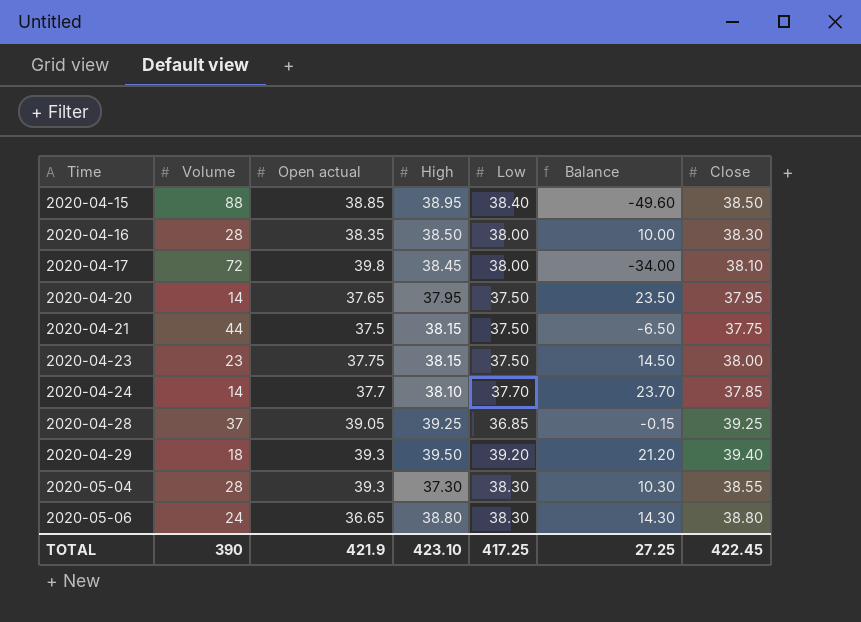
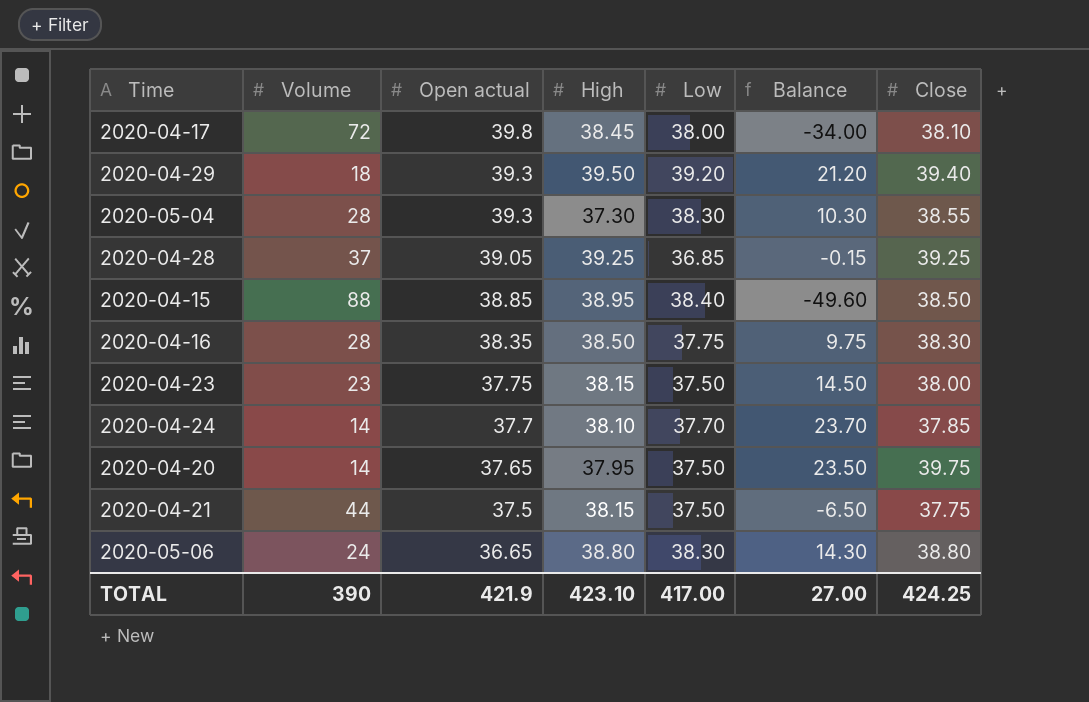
row order: Time ascending -> Open actual descending
2020-04-16 | Low: 38.00 -> 37.75
2020-04-16 | Balance: 10.00 -> 9.75
2020-04-20 | Close: 37.95 -> 39.75
TOTAL | Low: 417.25 -> 417.00
TOTAL | Balance: 27.25 -> 27.00
TOTAL | Close: 422.45 -> 424.25

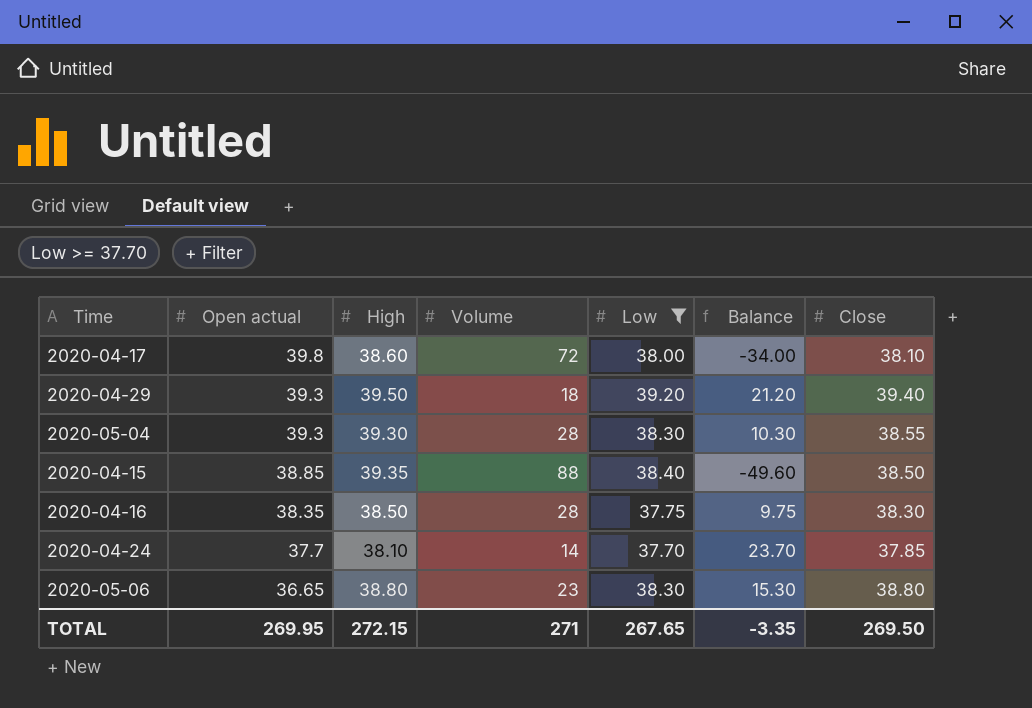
filter: none -> Low >= 37.70
column Volume | position: 2 -> 4
2020-04-17 | High: 38.45 -> 38.60
2020-05-04 | High: 37.30 -> 39.30
2020-04-15 | High: 38.95 -> 39.35
2020-05-06 | Volume: 24 -> 23
2020-05-06 | Balance: 14.30 -> 15.30
TOTAL | Open actual: 421.9 -> 269.95
TOTAL | High: 423.10 -> 272.15
TOTAL | Volume: 390 -> 271
TOTAL | Low: 417.00 -> 267.65
TOTAL | Balance: 27.00 -> -3.35
TOTAL | Close: 424.25 -> 269.50

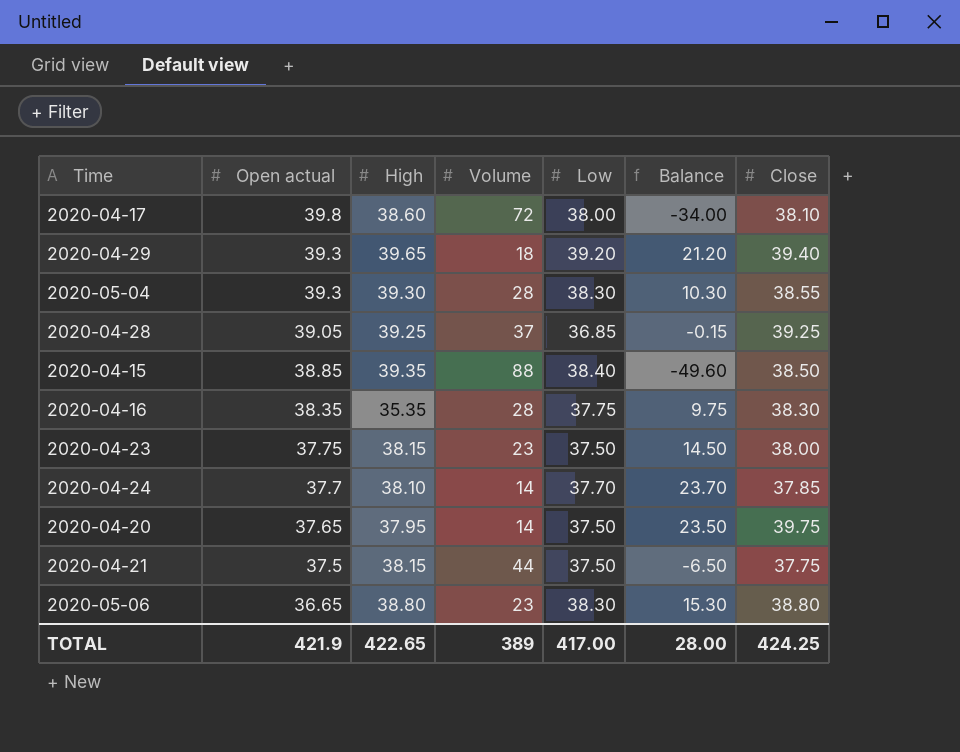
filter: Low >= 37.70 -> none
2020-04-29 | High: 39.50 -> 39.65
2020-04-16 | High: 38.50 -> 35.35
TOTAL | Open actual: 269.95 -> 421.9
TOTAL | High: 272.15 -> 422.65
TOTAL | Volume: 271 -> 389
TOTAL | Low: 267.65 -> 417.00
TOTAL | Balance: -3.35 -> 28.00
TOTAL | Close: 269.50 -> 424.25

